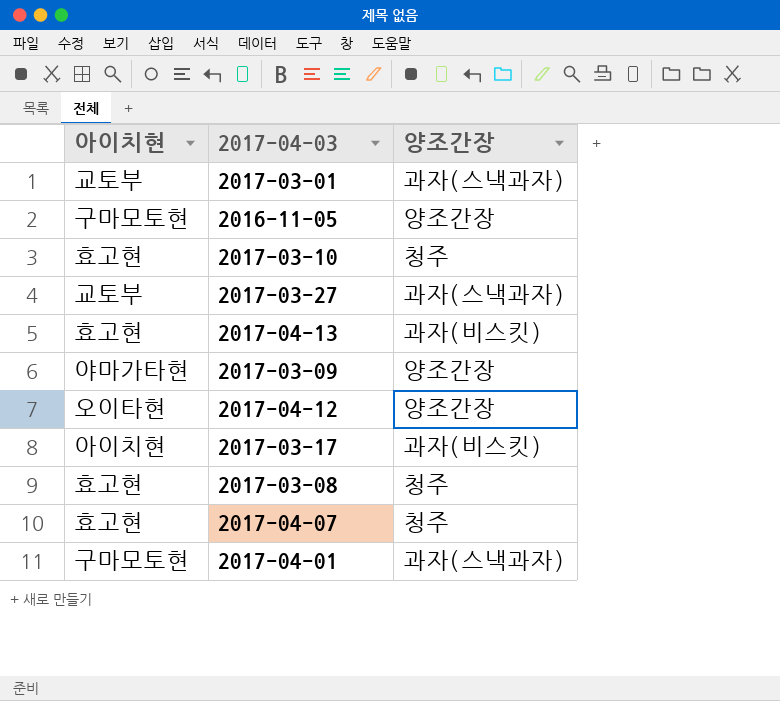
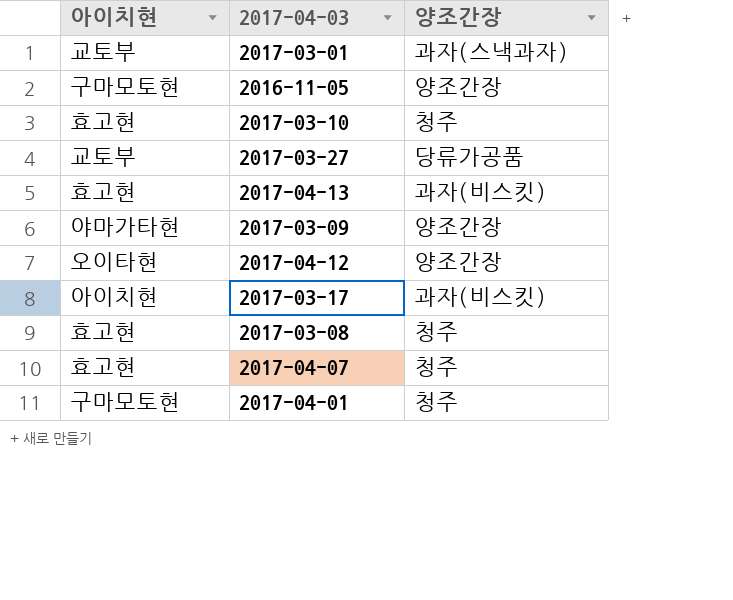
2017-03-27 | 양조간장: 과자(스낵과자) -> 당류가공품
2017-04-01 | 양조간장: 과자(스낵과자) -> 청주

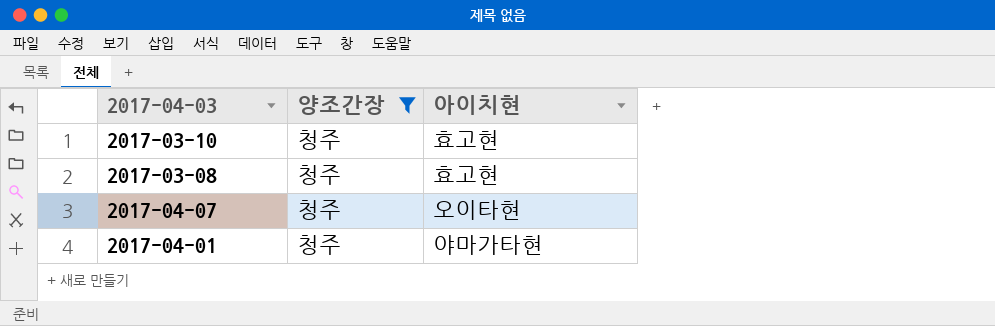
filter: none -> 양조간장 = 청주
column 아이치현 | position: 1 -> 3
2017-04-07 | 아이치현: 효고현 -> 오이타현
2017-04-01 | 아이치현: 구마모토현 -> 야마가타현

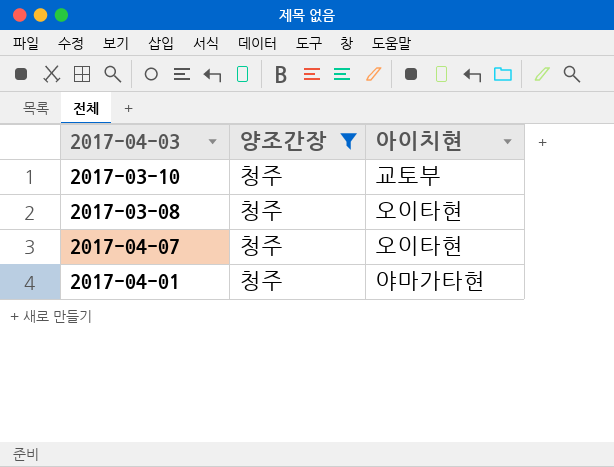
2017-03-10 | 아이치현: 효고현 -> 교토부
2017-03-08 | 아이치현: 효고현 -> 오이타현

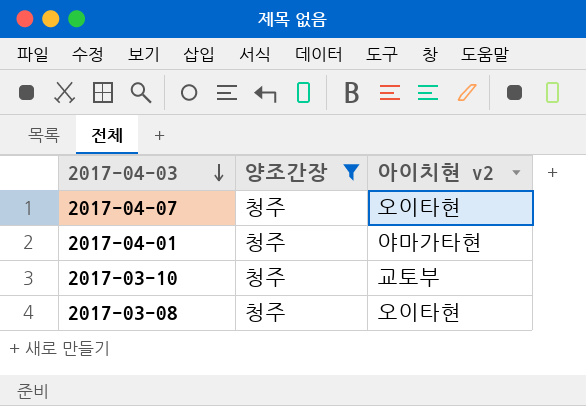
row order: none -> 2017-04-03 descending
column name: 아이치현 -> 아이치현 v2

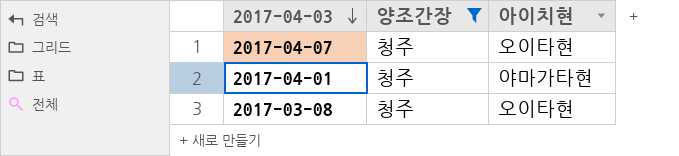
column name: 아이치현 v2 -> 아이치현
row 2017-03-10: 청주 | 교토부 -> none

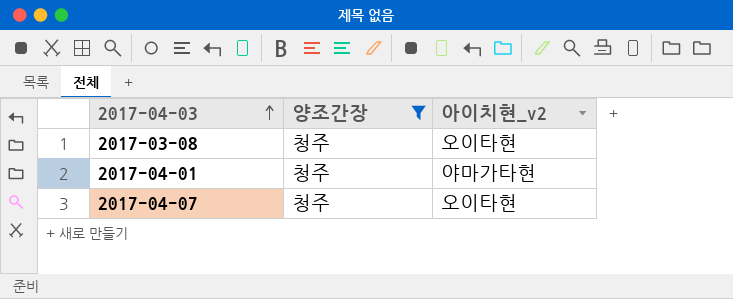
row order: 2017-04-03 descending -> 2017-04-03 ascending
column name: 아이치현 -> 아이치현_v2

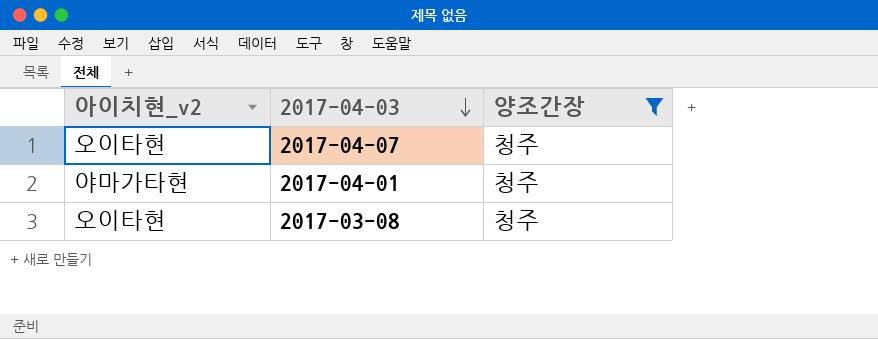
row order: 2017-04-03 ascending -> 2017-04-03 descending
column 아이치현_v2 | position: 3 -> 1

